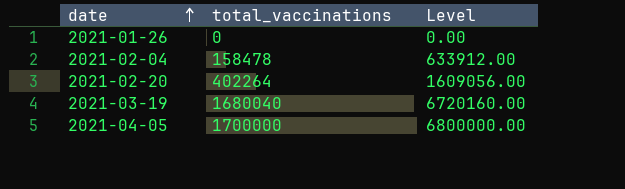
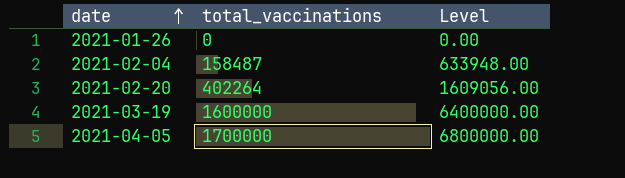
2021-02-04 | total_vaccinations: 158478 -> 158487
2021-02-04 | Level: 633912.00 -> 633948.00
2021-03-19 | total_vaccinations: 1680040 -> 1600000
2021-03-19 | Level: 6720160.00 -> 6400000.00

